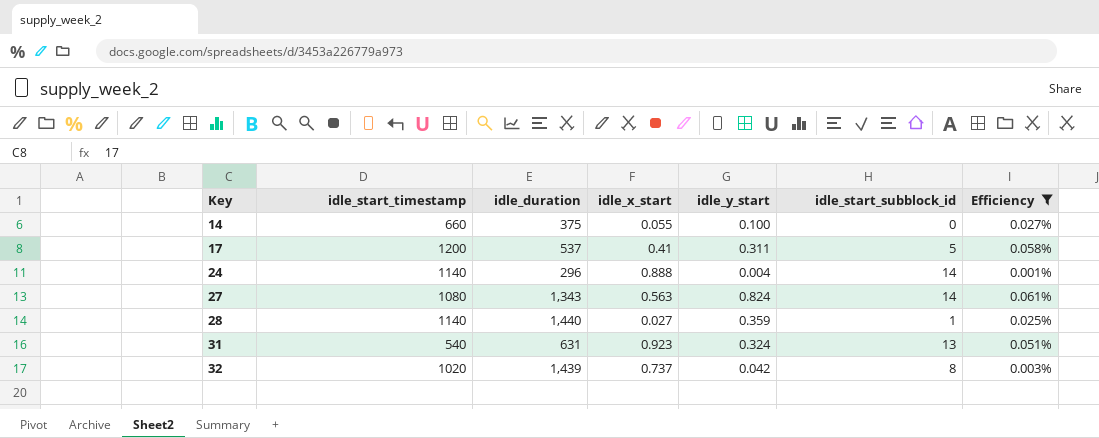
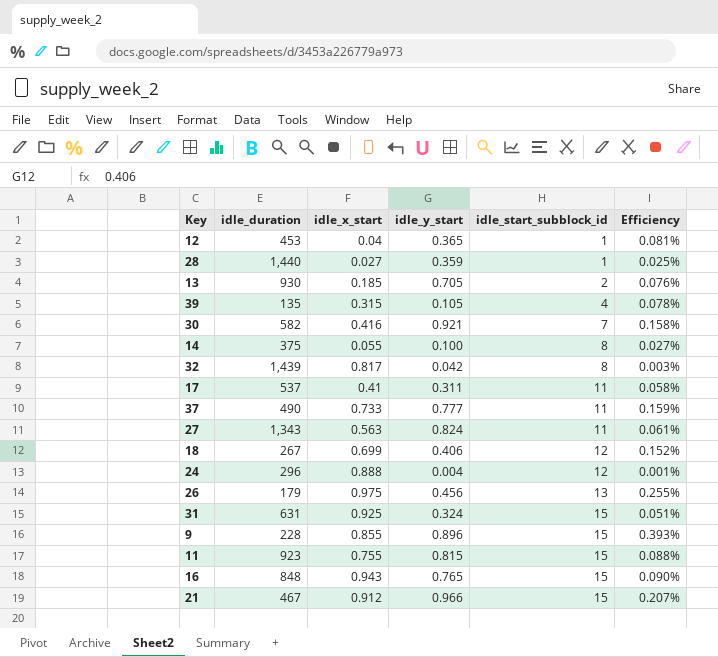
filter: Efficiency <= 0.061% -> none
row order: Key ascending -> idle_start_subblock_id ascending
column idle_start_timestamp | position: 2 -> none
14 | idle_start_subblock_id: 0 -> 8
32 | idle_x_start: 0.737 -> 0.817
17 | idle_start_subblock_id: 5 -> 11
27 | idle_start_subblock_id: 14 -> 11
24 | idle_start_subblock_id: 14 -> 12
31 | idle_x_start: 0.923 -> 0.925
31 | idle_start_subblock_id: 13 -> 15

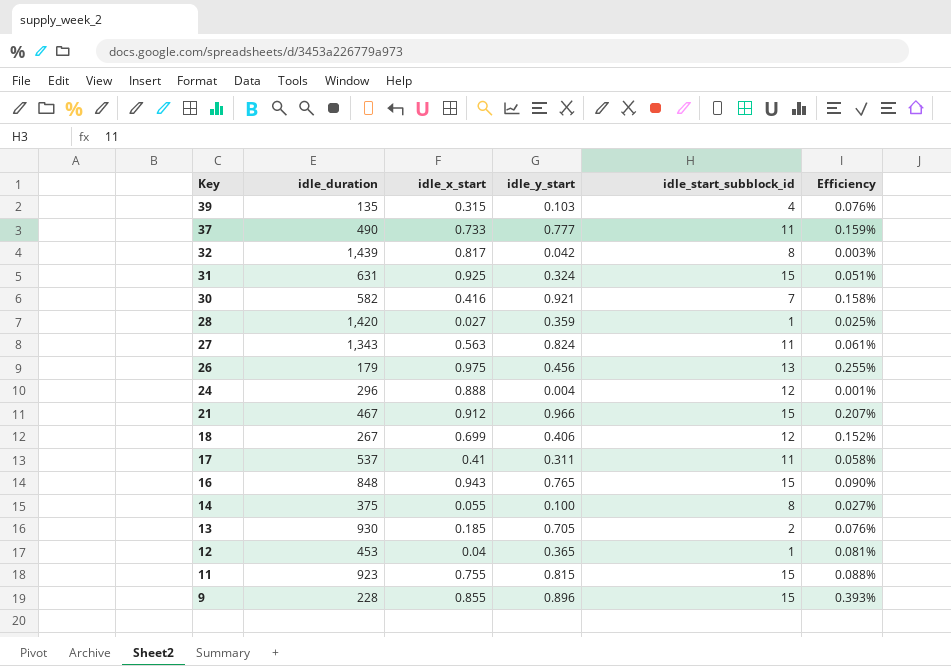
row order: idle_start_subblock_id ascending -> Key descending
39 | idle_y_start: 0.105 -> 0.103
39 | Efficiency: 0.078% -> 0.076%
28 | idle_duration: 1,440 -> 1,420

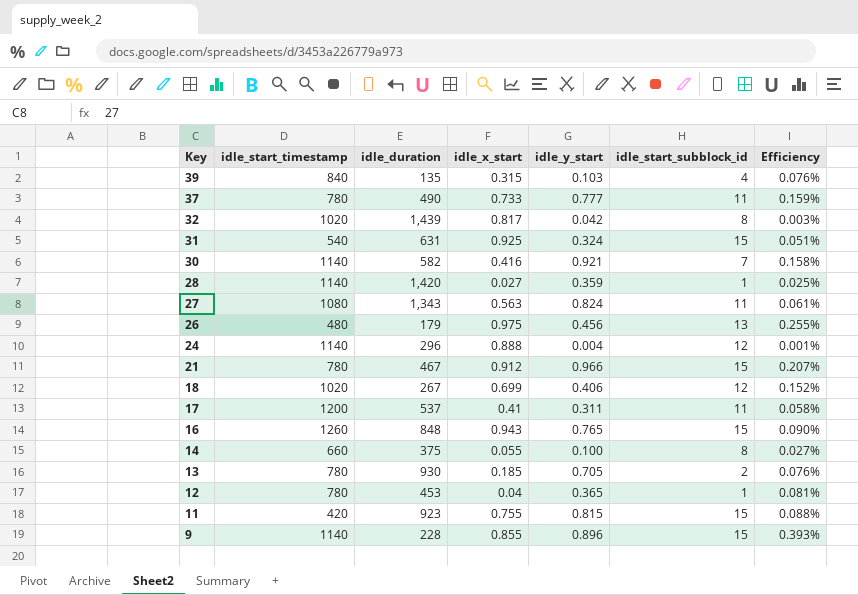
column idle_start_timestamp | position: none -> 2

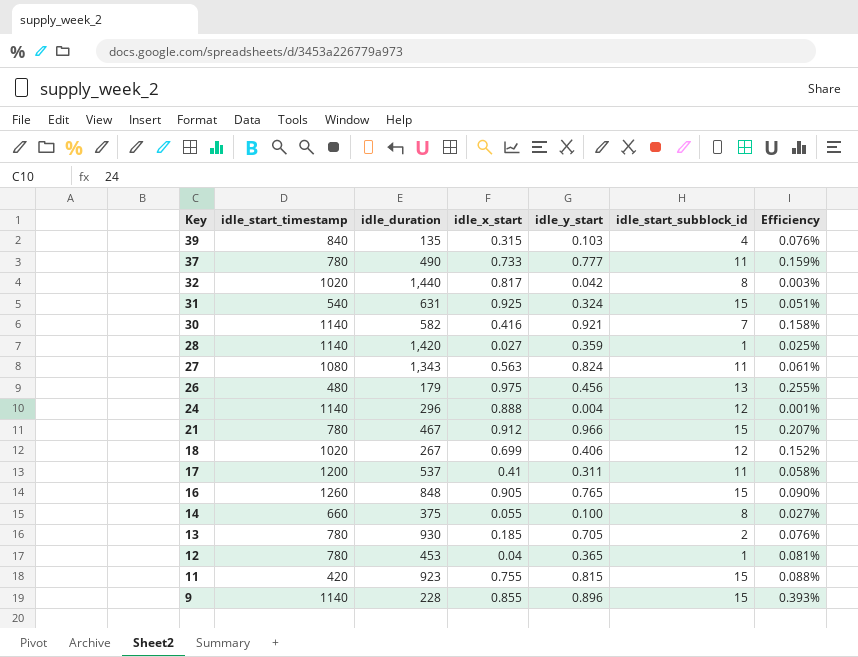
32 | idle_duration: 1,439 -> 1,440
16 | idle_x_start: 0.943 -> 0.905

